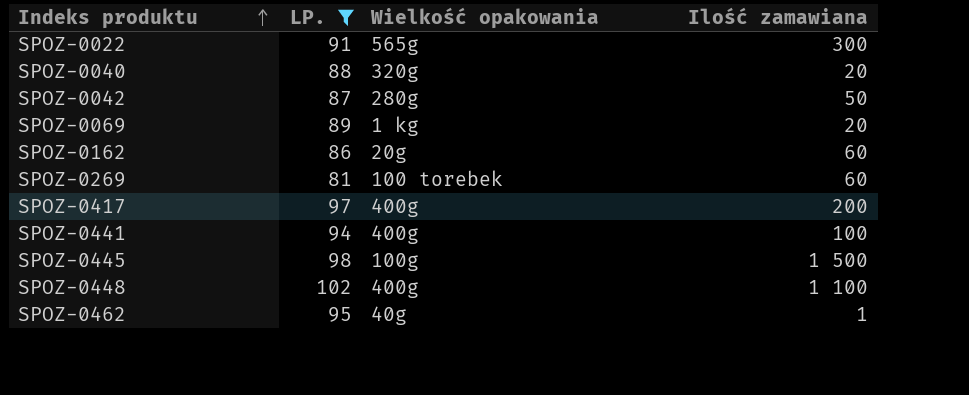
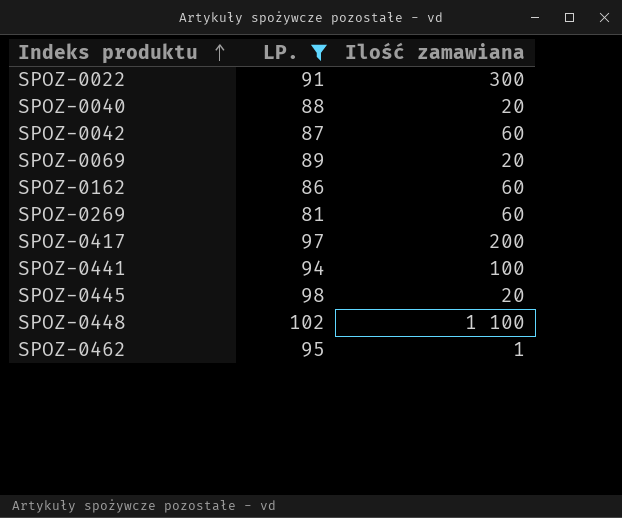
column Wielkość opakowania | position: 3 -> none
SPOZ-0042 | Ilość zamawiana: 50 -> 60
SPOZ-0445 | Ilość zamawiana: 1 500 -> 20

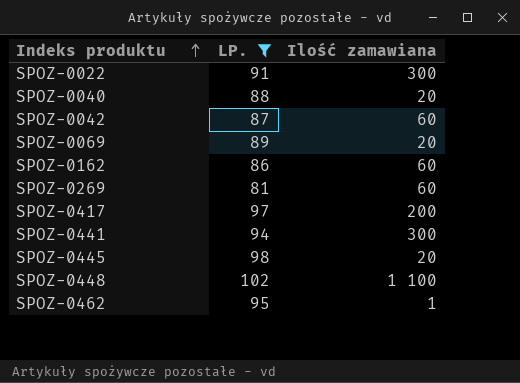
SPOZ-0441 | Ilość zamawiana: 100 -> 300

